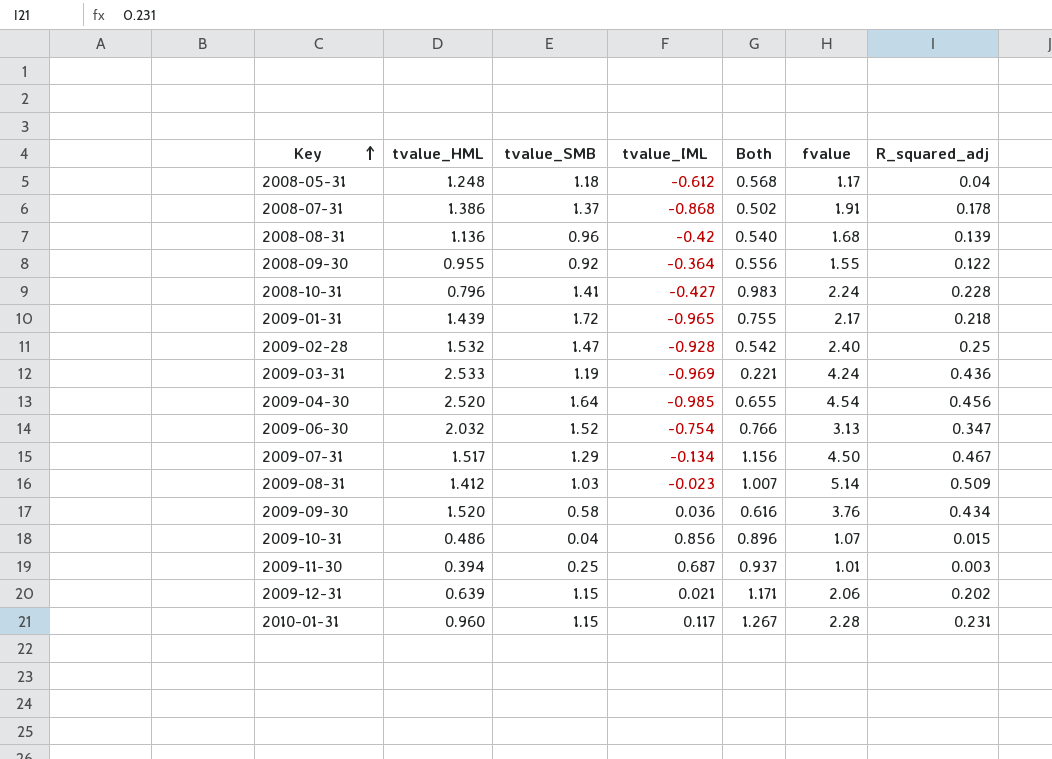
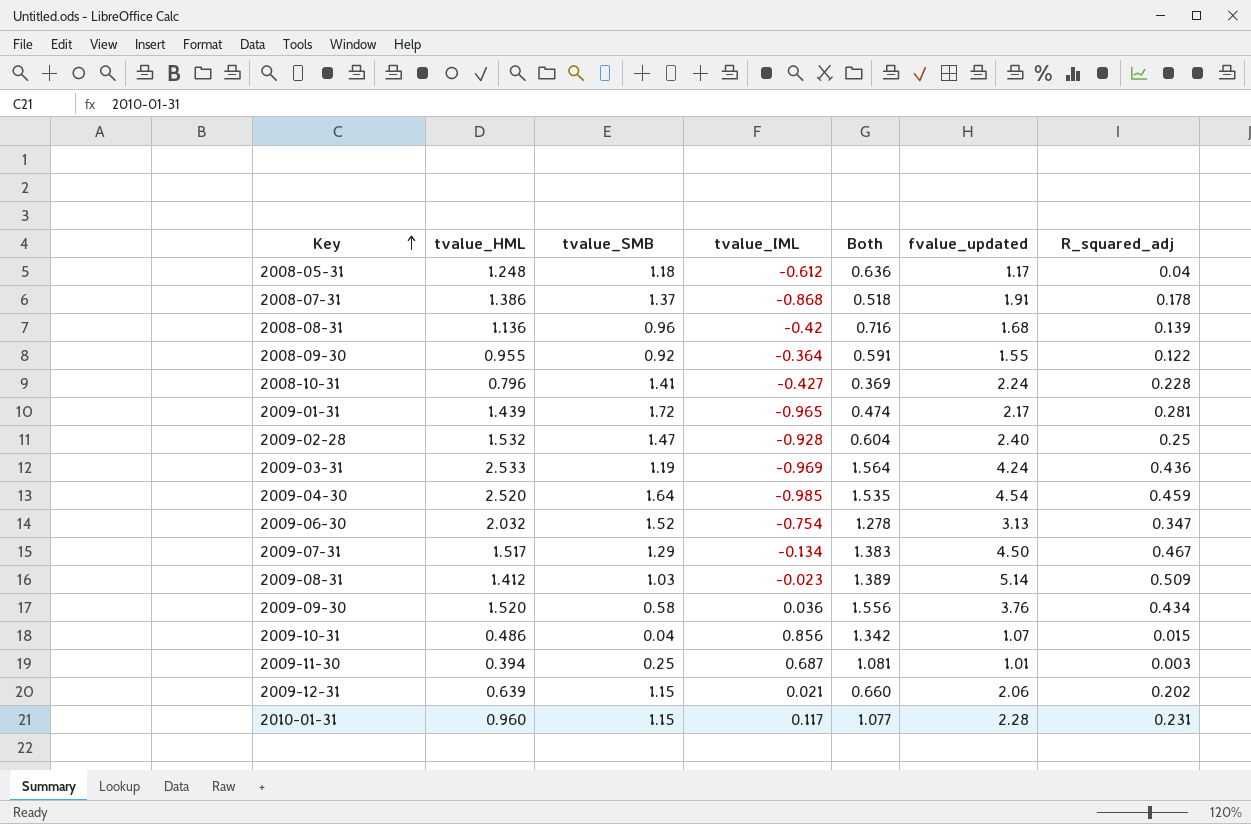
column Both | formula: [tvalue_SMB] + [tvalue_IML] -> [tvalue_HML] + [tvalue_IML]
column name: fvalue -> fvalue_updated
2009-01-31 | R_squared_adj: 0.218 -> 0.281
2009-04-30 | R_squared_adj: 0.456 -> 0.459

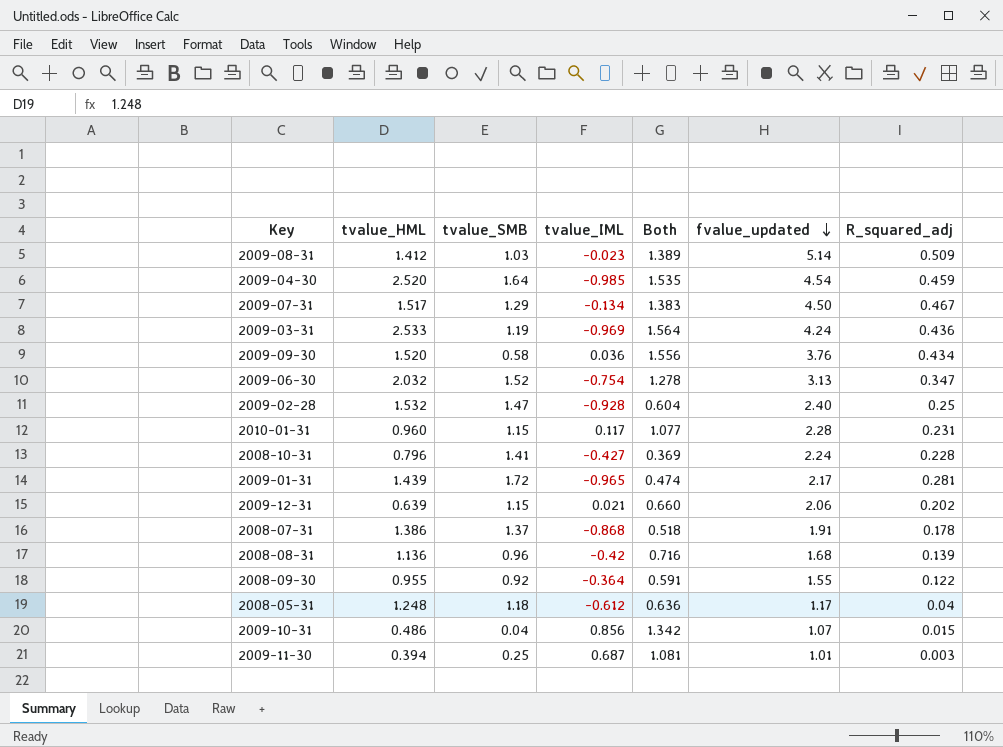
row order: Key ascending -> fvalue_updated descending

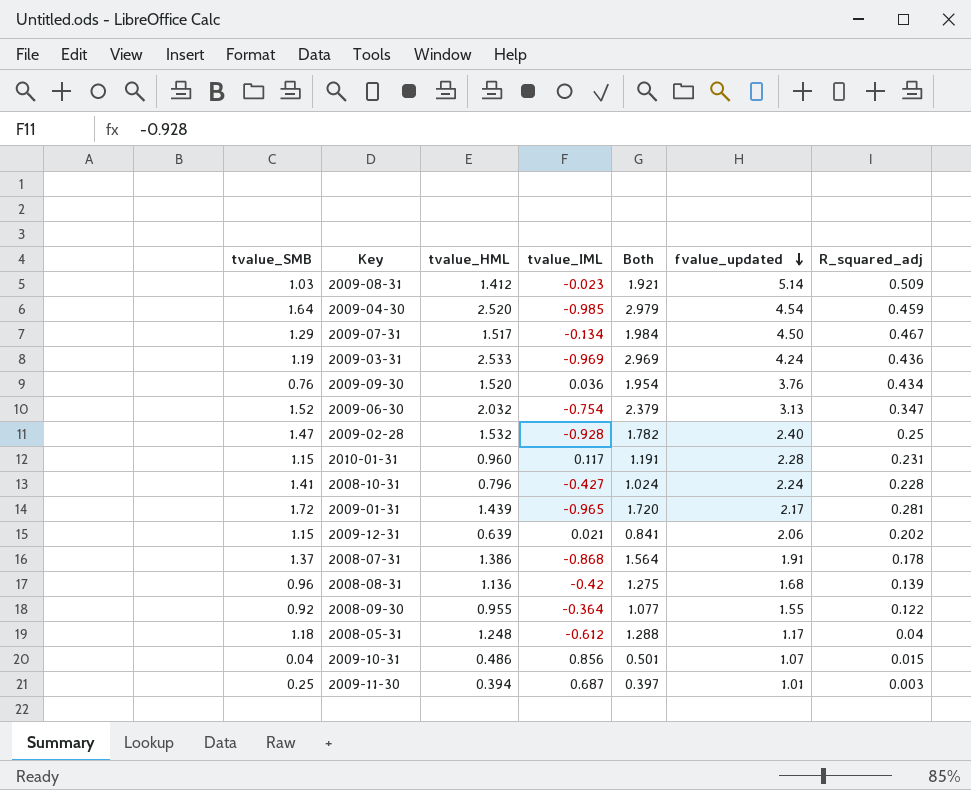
column tvalue_SMB | position: 3 -> 1
column Both | formula: [tvalue_HML] + [tvalue_IML] -> [tvalue_HML] + [R_squared_adj]
2009-09-30 | tvalue_SMB: 0.58 -> 0.76

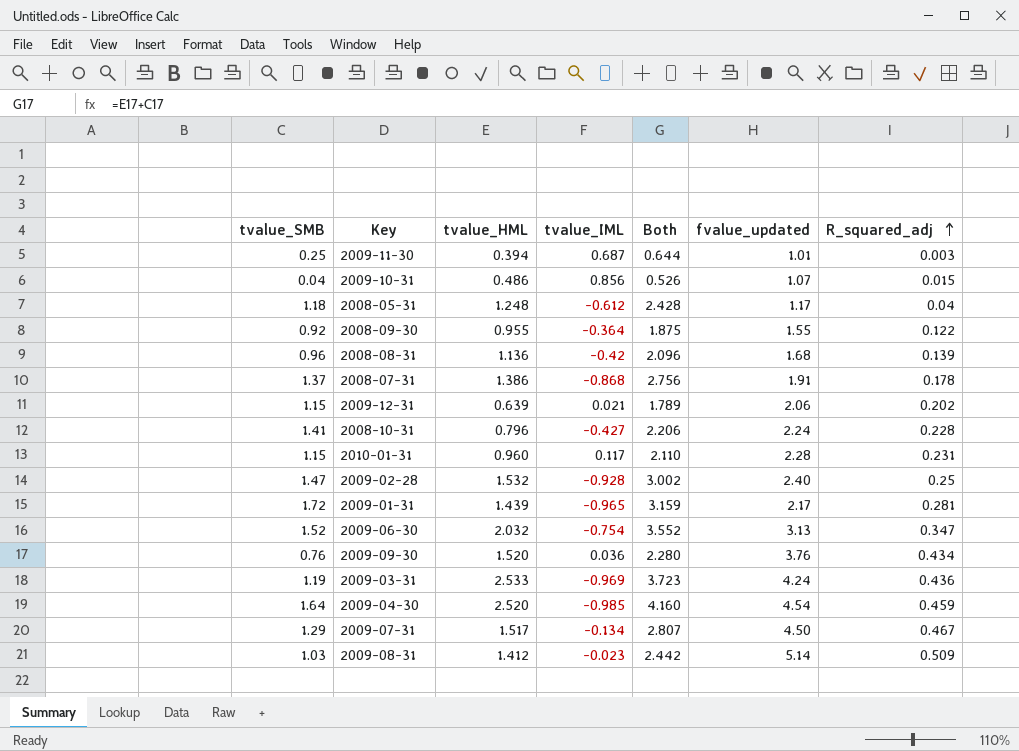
row order: fvalue_updated descending -> R_squared_adj ascending
column Both | formula: [tvalue_HML] + [R_squared_adj] -> [tvalue_SMB] + [tvalue_HML]

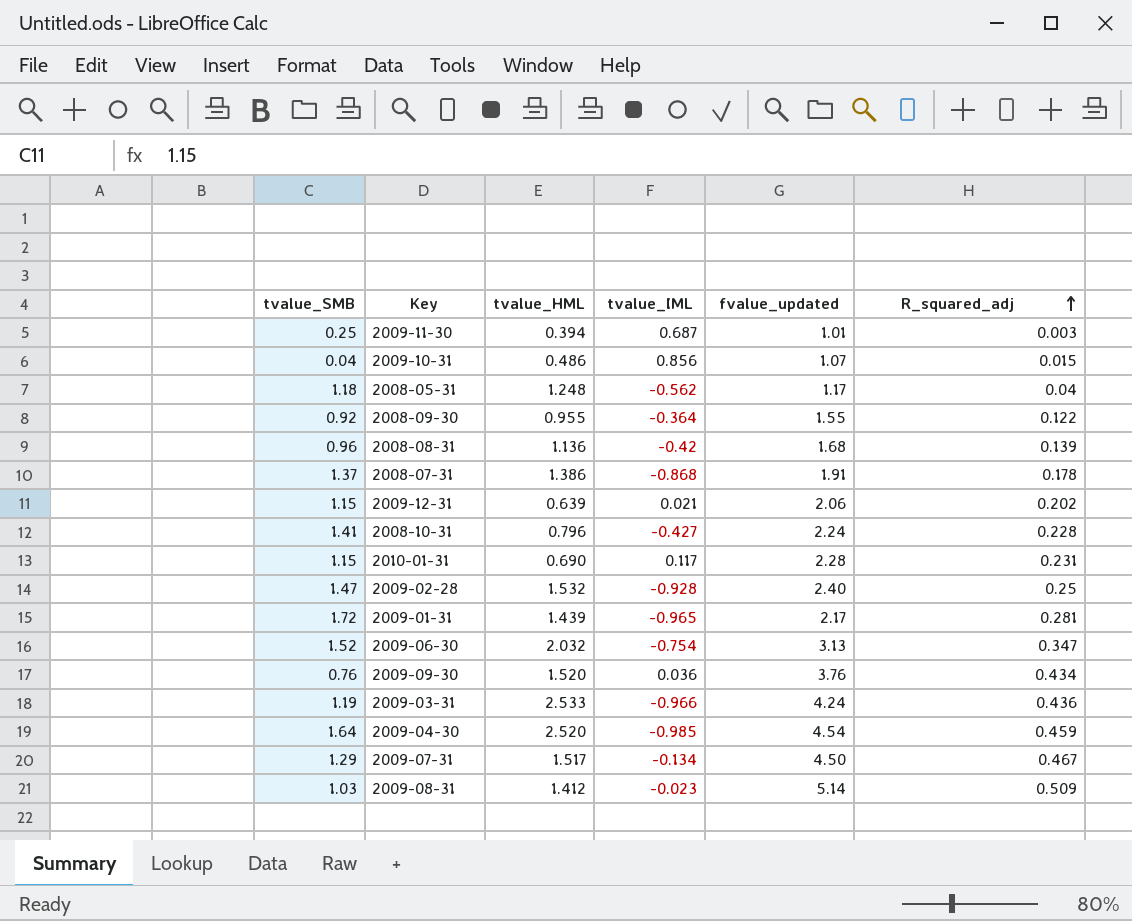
column Both | formula: [tvalue_SMB] + [tvalue_HML] -> none
2008-05-31 | tvalue_IML: -0.612 -> -0.562
2010-01-31 | tvalue_HML: 0.960 -> 0.690
2009-03-31 | tvalue_IML: -0.969 -> -0.966

